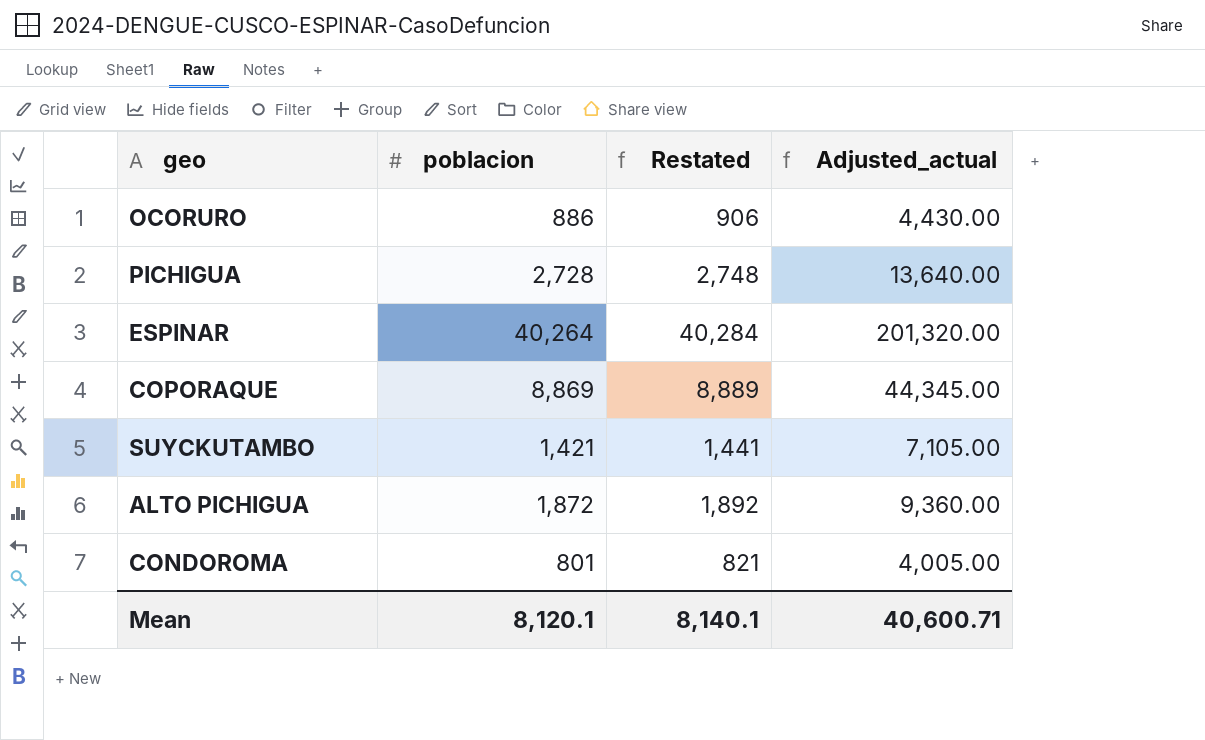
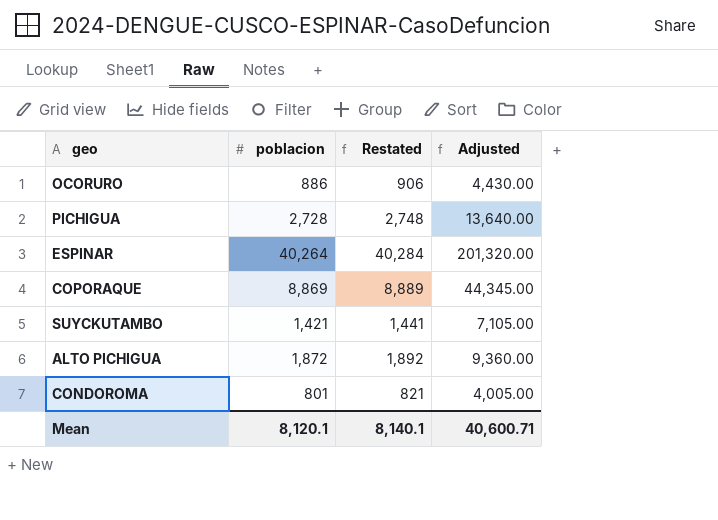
column name: Adjusted_actual -> Adjusted

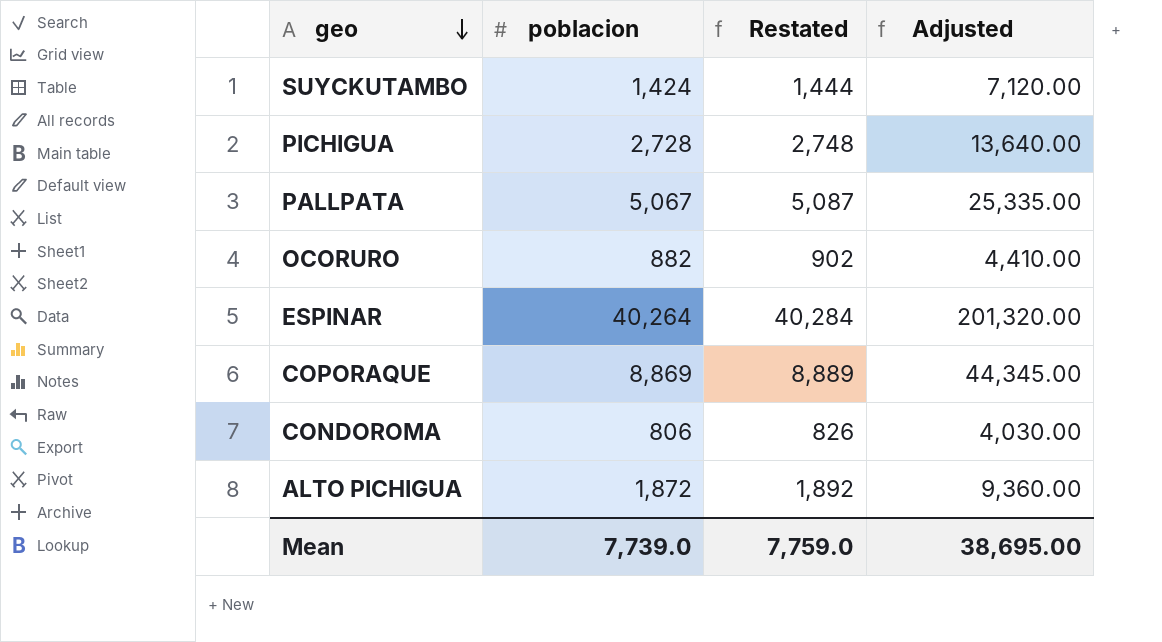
row order: none -> geo descending
SUYCKUTAMBO | poblacion: 1,421 -> 1,424
SUYCKUTAMBO | Restated: 1,441 -> 1,444
SUYCKUTAMBO | Adjusted: 7,105.00 -> 7,120.00
row PALLPATA: none -> 5,067 | 5,087 | 25,335.00
OCORURO | poblacion: 886 -> 882
OCORURO | Restated: 906 -> 902
OCORURO | Adjusted: 4,430.00 -> 4,410.00
CONDOROMA | poblacion: 801 -> 806
CONDOROMA | Restated: 821 -> 826
CONDOROMA | Adjusted: 4,005.00 -> 4,030.00
Mean | poblacion: 8,120.1 -> 7,739.0
Mean | Restated: 8,140.1 -> 7,759.0
Mean | Adjusted: 40,600.71 -> 38,695.00

